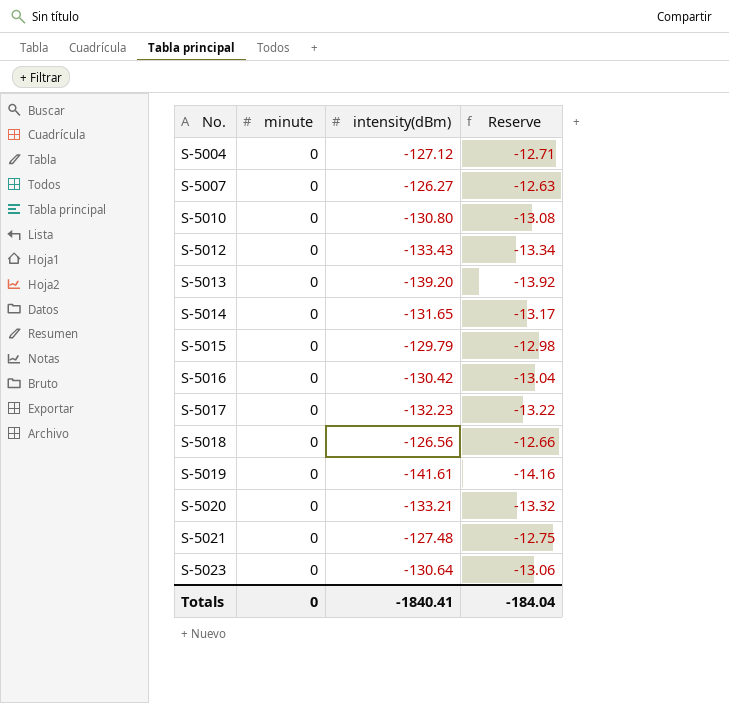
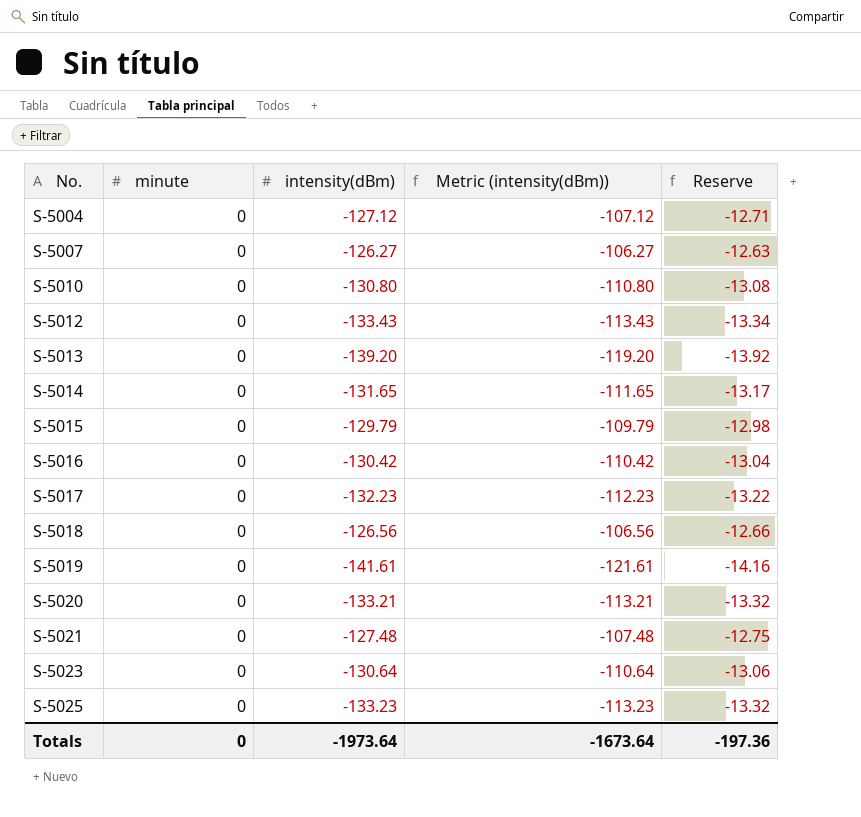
column Metric (intensity(dBm)) | formula: none -> [intensity(dBm)] + 20
row S-5025: none -> 0 | -133.23 | -113.23 | -13.32
Totals | intensity(dBm): -1840.41 -> -1973.64
Totals | Reserve: -184.04 -> -197.36

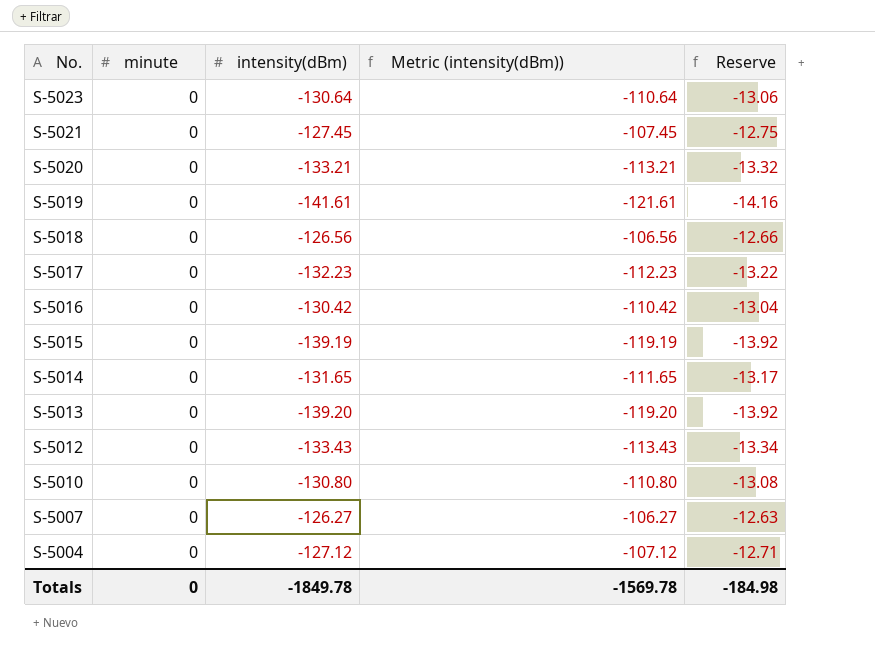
row order: No. ascending -> No. descending
row S-5025: 0 | -133.23 | -113.23 | -13.32 -> none
S-5021 | intensity(dBm): -127.48 -> -127.45
S-5021 | Metric (intensity(dBm)): -107.48 -> -107.45
S-5015 | intensity(dBm): -129.79 -> -139.19
S-5015 | Metric (intensity(dBm)): -109.79 -> -119.19
S-5015 | Reserve: -12.98 -> -13.92
Totals | intensity(dBm): -1973.64 -> -1849.78
Totals | Metric (intensity(dBm)): -1673.64 -> -1569.78
Totals | Reserve: -197.36 -> -184.98

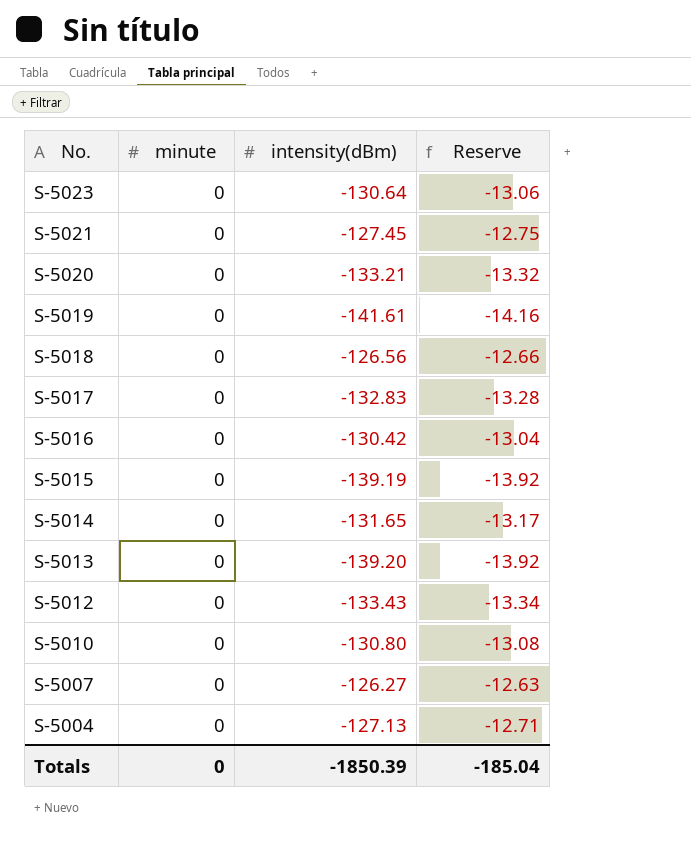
column Metric (intensity(dBm)) | formula: [intensity(dBm)] + 20 -> none
S-5017 | intensity(dBm): -132.23 -> -132.83
S-5017 | Reserve: -13.22 -> -13.28
S-5004 | intensity(dBm): -127.12 -> -127.13
Totals | intensity(dBm): -1849.78 -> -1850.39
Totals | Reserve: -184.98 -> -185.04

